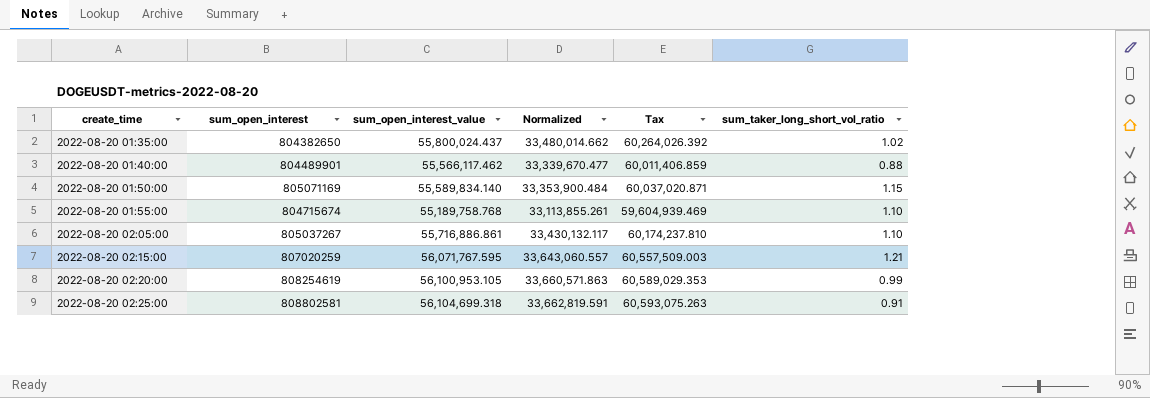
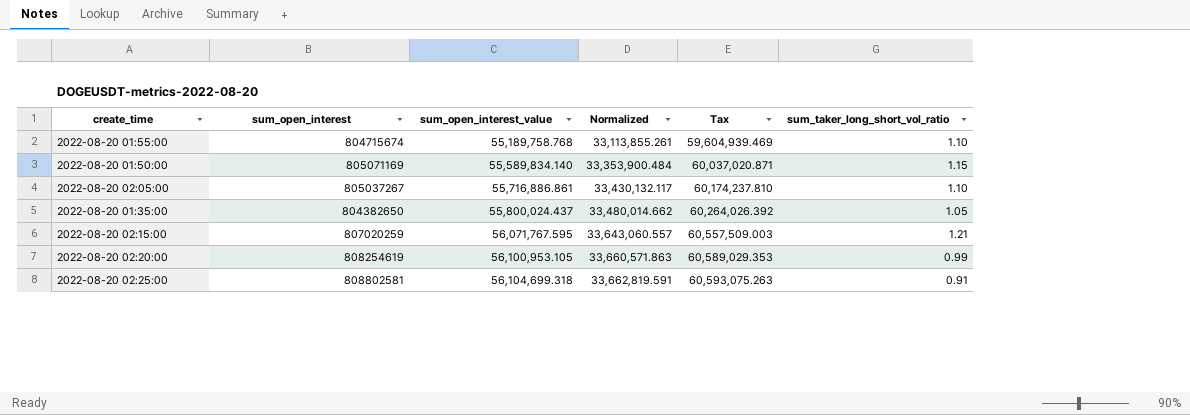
row order: create_time ascending -> sum_open_interest_value ascending
row 2022-08-20 01:40:00: 804489901 | 55,566,117.462 | 33,339,670.477 | 60,011,406.859 | 0.88 -> none
2022-08-20 01:35:00 | sum_taker_long_short_vol_ratio: 1.02 -> 1.05

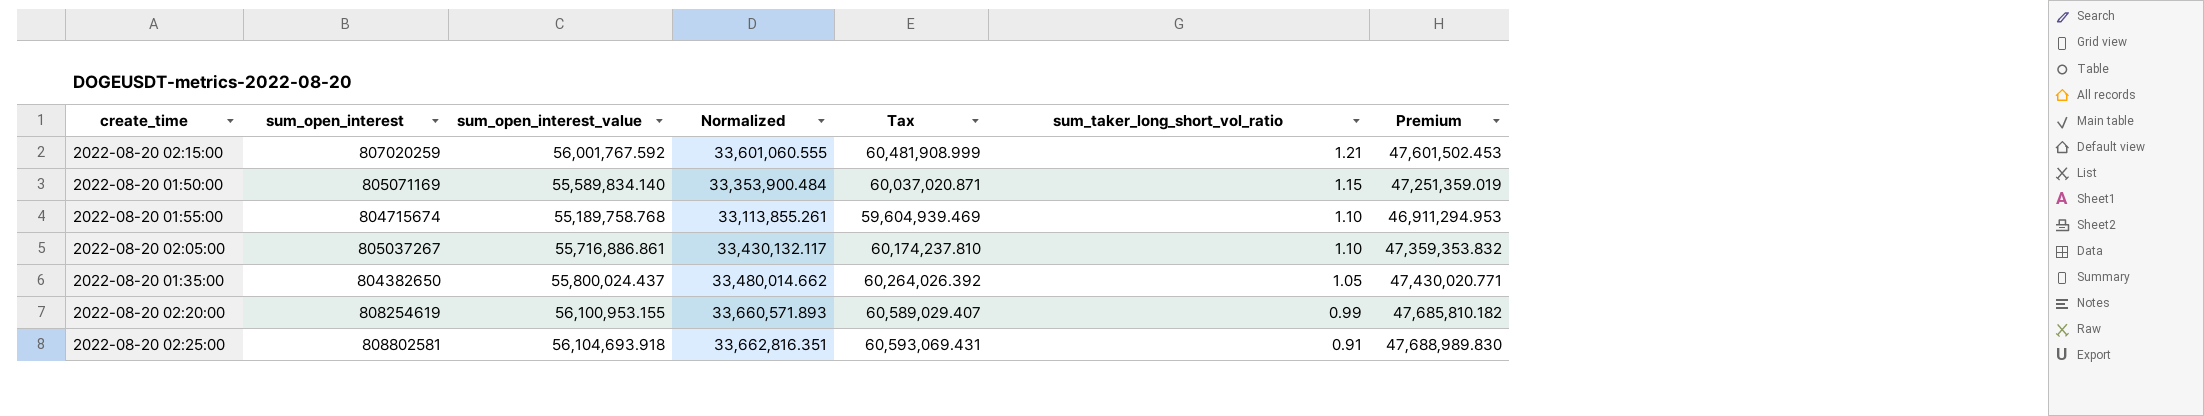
row order: sum_open_interest_value ascending -> sum_taker_long_short_vol_ratio descending
column Premium | formula: none -> [sum_open_interest_value] * 0.85
2022-08-20 02:15:00 | sum_open_interest_value: 56,071,767.595 -> 56,001,767.592
2022-08-20 02:15:00 | Normalized: 33,643,060.557 -> 33,601,060.555
2022-08-20 02:15:00 | Tax: 60,557,509.003 -> 60,481,908.999
2022-08-20 02:20:00 | sum_open_interest_value: 56,100,953.105 -> 56,100,953.155
2022-08-20 02:20:00 | Normalized: 33,660,571.863 -> 33,660,571.893
2022-08-20 02:20:00 | Tax: 60,589,029.353 -> 60,589,029.407
2022-08-20 02:25:00 | sum_open_interest_value: 56,104,699.318 -> 56,104,693.918
2022-08-20 02:25:00 | Normalized: 33,662,819.591 -> 33,662,816.351
2022-08-20 02:25:00 | Tax: 60,593,075.263 -> 60,593,069.431

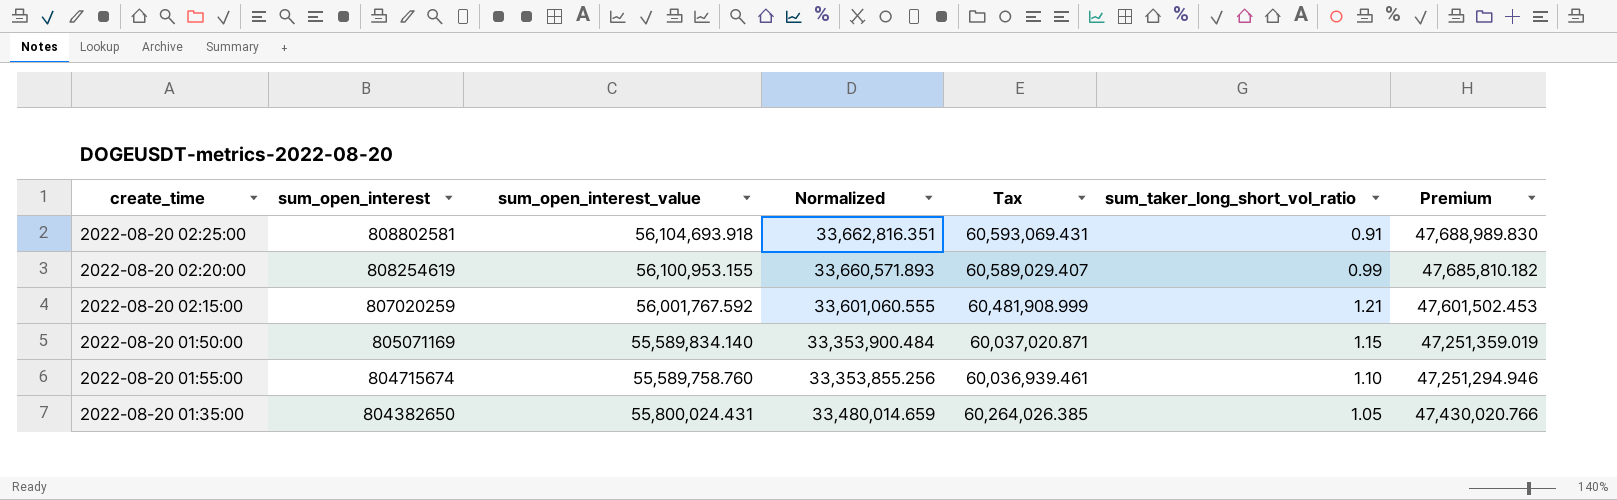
row order: sum_taker_long_short_vol_ratio descending -> sum_open_interest descending
row 2022-08-20 02:05:00: 805037267 | 55,716,886.861 | 33,430,132.117 | 60,174,237.810 | 1.10 | 47,359,353.832 -> none
2022-08-20 01:55:00 | sum_open_interest_value: 55,189,758.768 -> 55,589,758.760
2022-08-20 01:55:00 | Normalized: 33,113,855.261 -> 33,353,855.256
2022-08-20 01:55:00 | Tax: 59,604,939.469 -> 60,036,939.461
2022-08-20 01:55:00 | Premium: 46,911,294.953 -> 47,251,294.946
2022-08-20 01:35:00 | sum_open_interest_value: 55,800,024.437 -> 55,800,024.431
2022-08-20 01:35:00 | Normalized: 33,480,014.662 -> 33,480,014.659
2022-08-20 01:35:00 | Tax: 60,264,026.392 -> 60,264,026.385
2022-08-20 01:35:00 | Premium: 47,430,020.771 -> 47,430,020.766

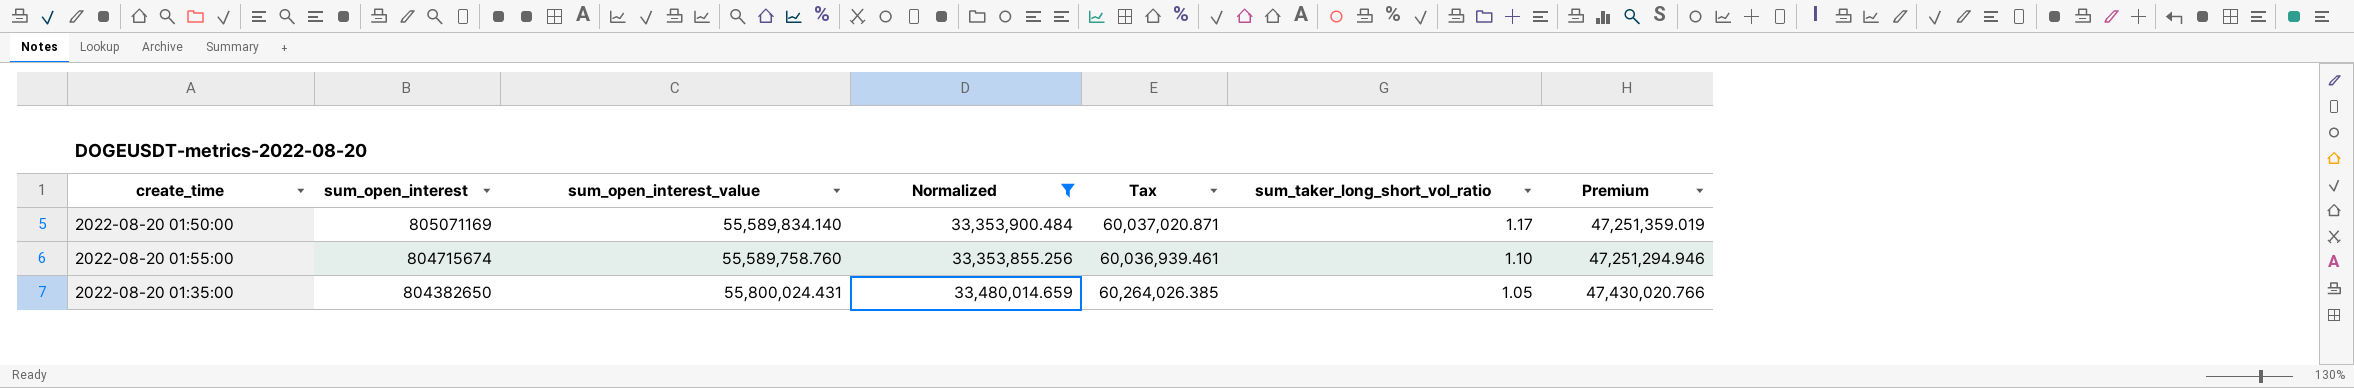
filter: none -> Normalized <= 33,480,014.659
2022-08-20 01:50:00 | sum_taker_long_short_vol_ratio: 1.15 -> 1.17

